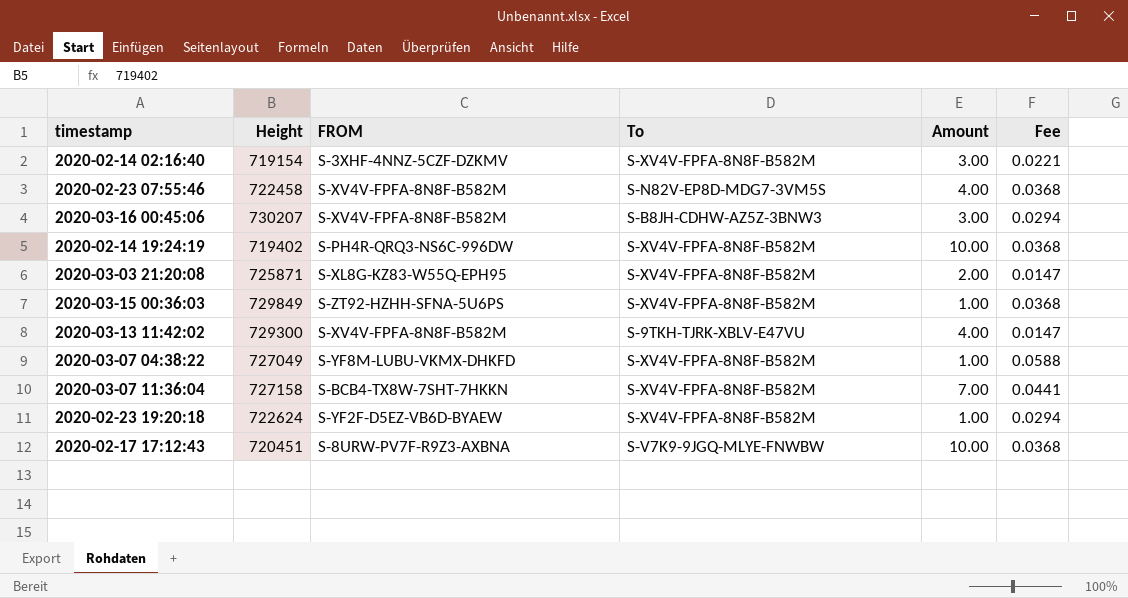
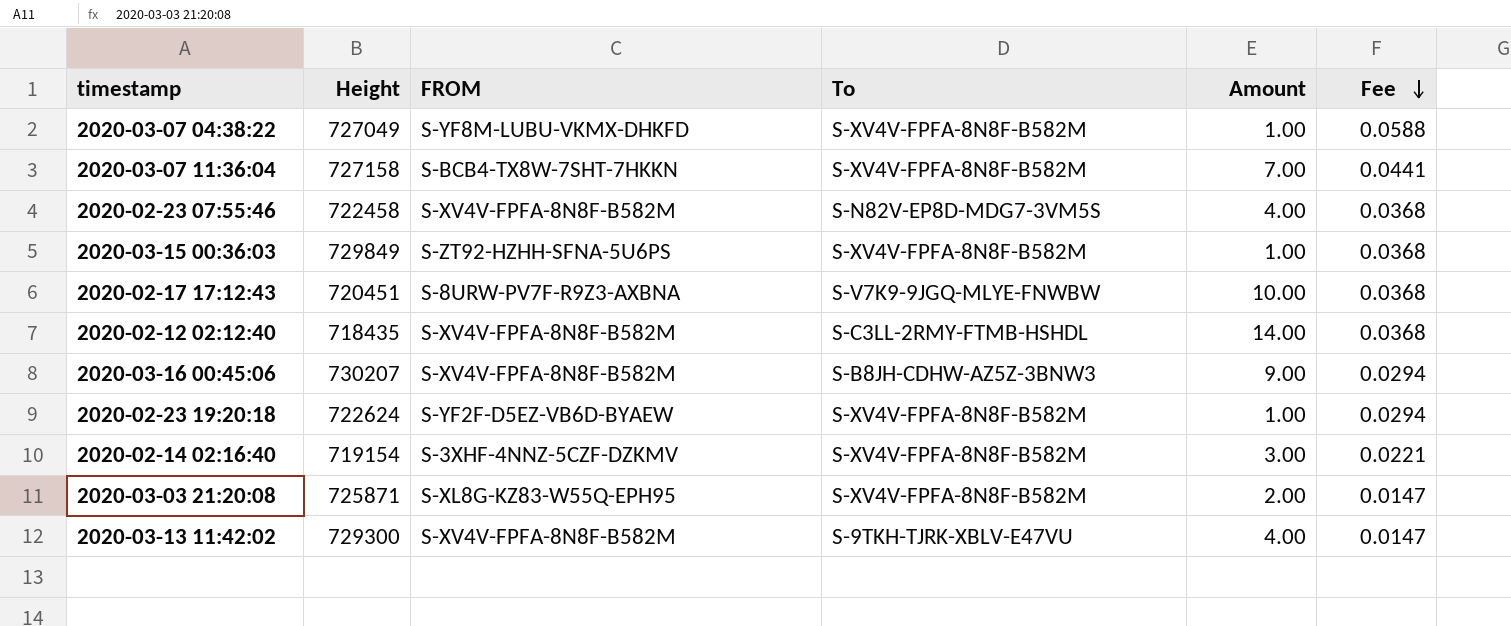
row order: none -> Fee descending
row 2020-02-14 19:24:19: 719402 | S-PH4R-QRQ3-NS6C-996DW | S-XV4V-FPFA-8N8F-B582M | 10.00 | 0.0368 -> none
row 2020-02-12 02:12:40: none -> 718435 | S-XV4V-FPFA-8N8F-B582M | S-C3LL-2RMY-FTMB-HSHDL | 14.00 | 0.0368
2020-03-16 00:45:06 | Amount: 3.00 -> 9.00

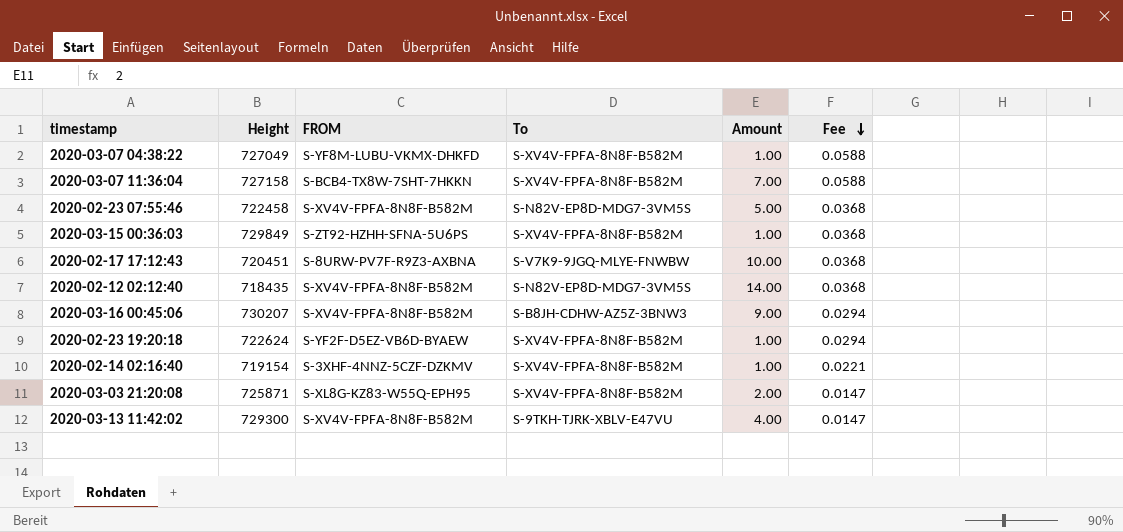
2020-03-07 11:36:04 | Fee: 0.0441 -> 0.0588
2020-02-23 07:55:46 | Amount: 4.00 -> 5.00
2020-02-12 02:12:40 | To: S-C3LL-2RMY-FTMB-HSHDL -> S-N82V-EP8D-MDG7-3VM5S
2020-02-14 02:16:40 | Amount: 3.00 -> 1.00

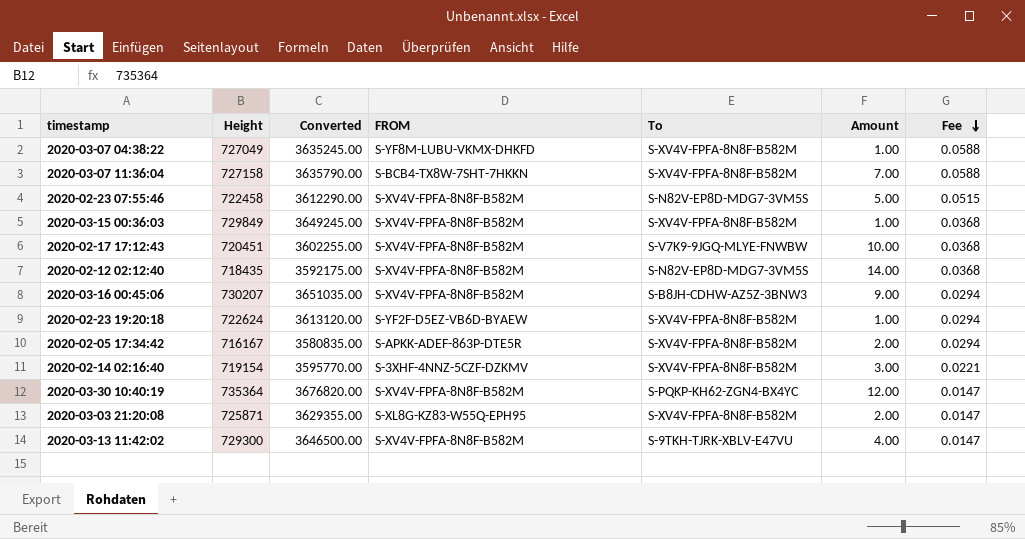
column Converted | formula: none -> [Height] * 5
2020-02-23 07:55:46 | Fee: 0.0368 -> 0.0515
2020-03-15 00:36:03 | FROM: S-ZT92-HZHH-SFNA-5U6PS -> S-XV4V-FPFA-8N8F-B582M
2020-02-17 17:12:43 | FROM: S-8URW-PV7F-R9Z3-AXBNA -> S-XV4V-FPFA-8N8F-B582M
row 2020-02-05 17:34:42: none -> 716167 | 3580835.00 | S-APKK-ADEF-863P-DTE5R | S-XV4V-FPFA-8N8F-B582M | 2.00 | 0.0294
2020-02-14 02:16:40 | Amount: 1.00 -> 3.00
row 2020-03-30 10:40:19: none -> 735364 | 3676820.00 | S-XV4V-FPFA-8N8F-B582M | S-PQKP-KH62-ZGN4-BX4YC | 12.00 | 0.0147

